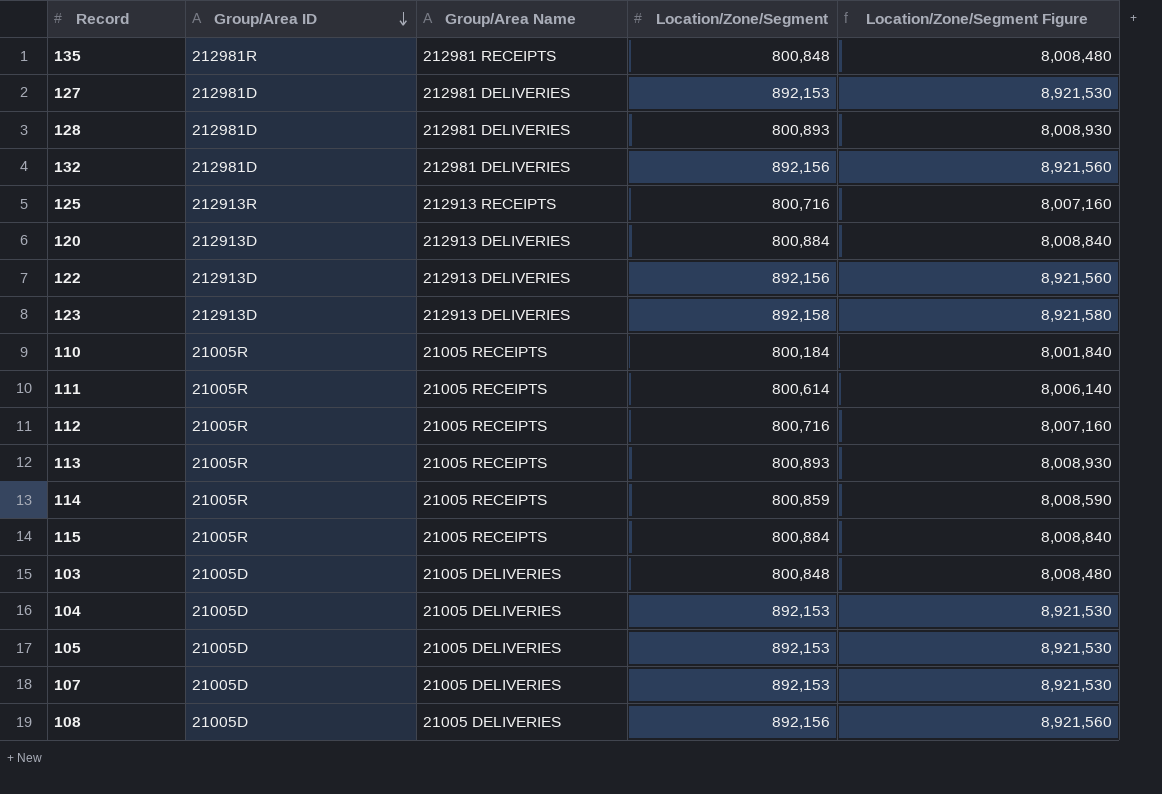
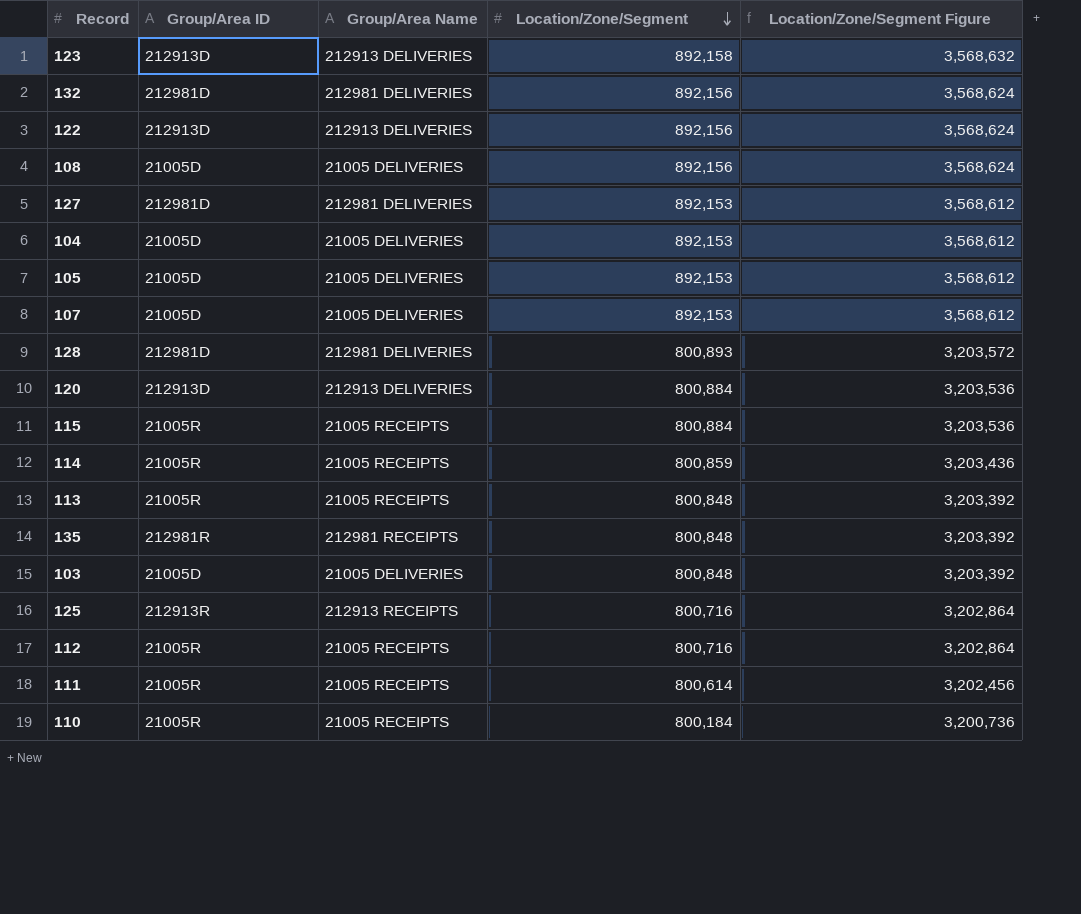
row order: Group/Area ID descending -> Location/Zone/Segment descending
column Location/Zone/Segment Figure | formula: [Location/Zone/Segment] * 10 -> [Location/Zone/Segment] * 4
113 | Location/Zone/Segment: 800,893 -> 800,848

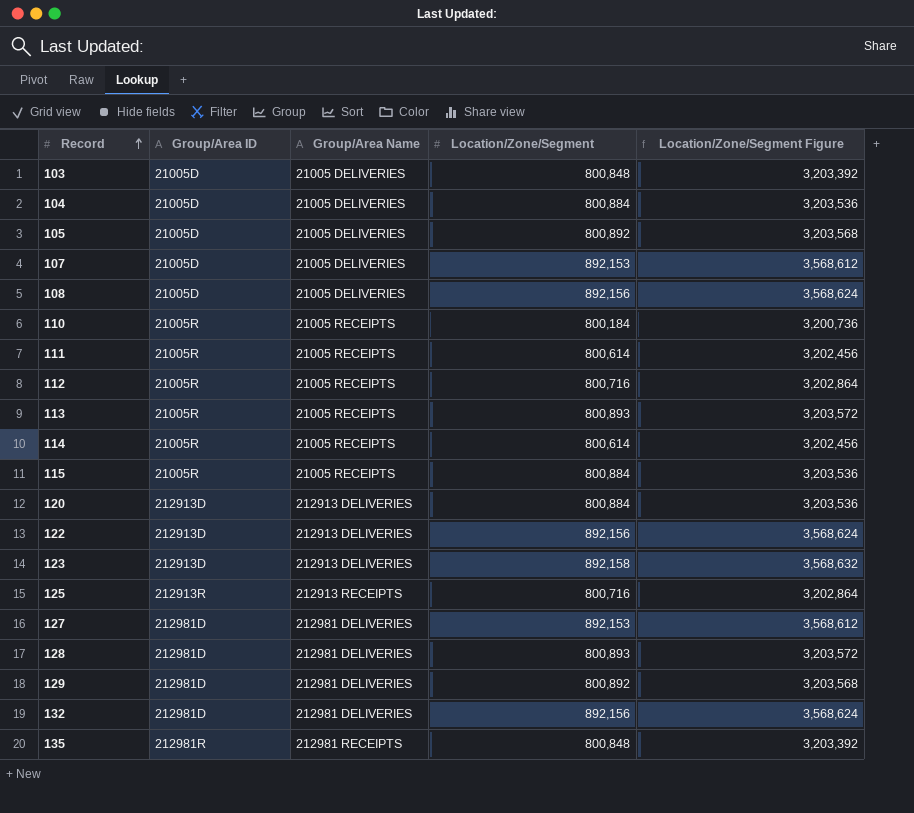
row order: Location/Zone/Segment descending -> Record ascending
104 | Location/Zone/Segment: 892,153 -> 800,884
104 | Location/Zone/Segment Figure: 3,568,612 -> 3,203,536
105 | Location/Zone/Segment: 892,153 -> 800,892
105 | Location/Zone/Segment Figure: 3,568,612 -> 3,203,568
113 | Location/Zone/Segment: 800,848 -> 800,893
113 | Location/Zone/Segment Figure: 3,203,392 -> 3,203,572
114 | Location/Zone/Segment: 800,859 -> 800,614
114 | Location/Zone/Segment Figure: 3,203,436 -> 3,202,456
row 129: none -> 212981D | 212981 DELIVERIES | 800,892 | 3,203,568

